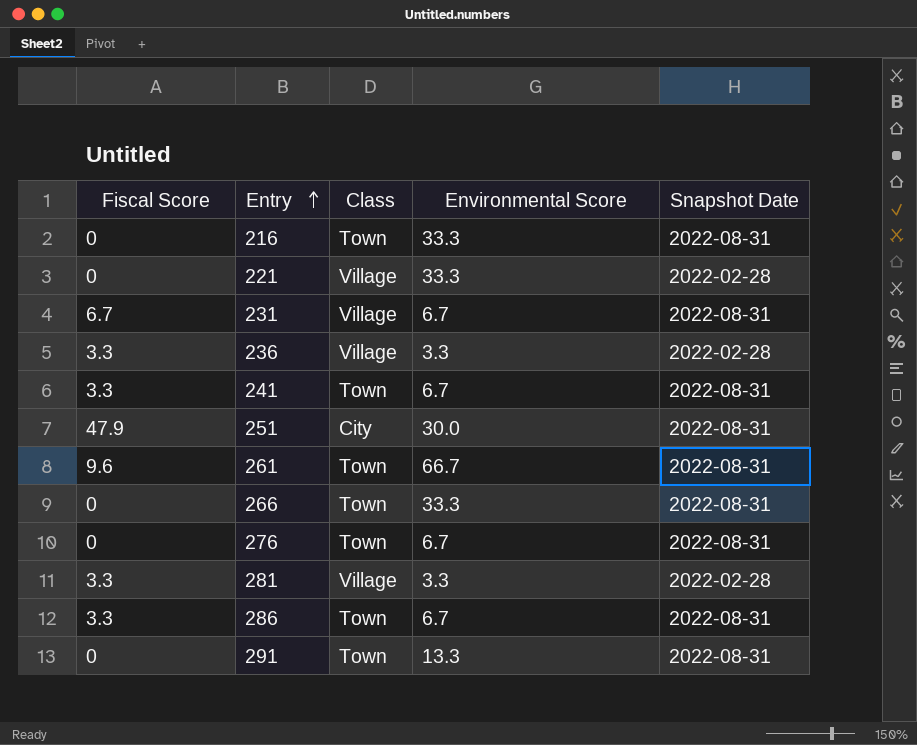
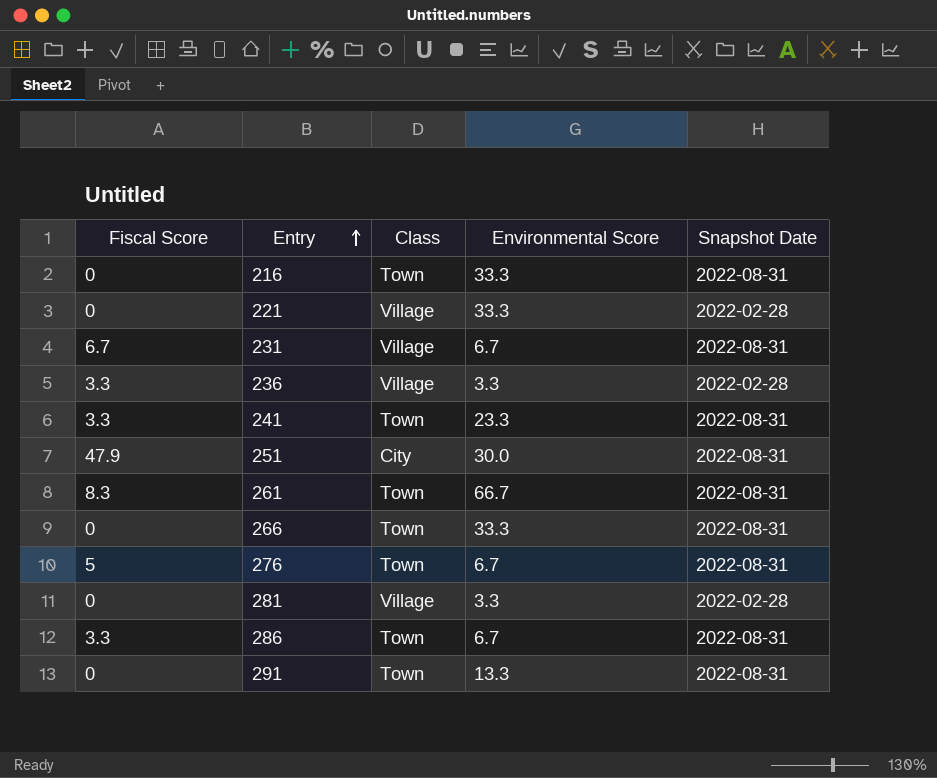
241 | Environmental Score: 6.7 -> 23.3
261 | Fiscal Score: 9.6 -> 8.3
276 | Fiscal Score: 0 -> 5
281 | Fiscal Score: 3.3 -> 0

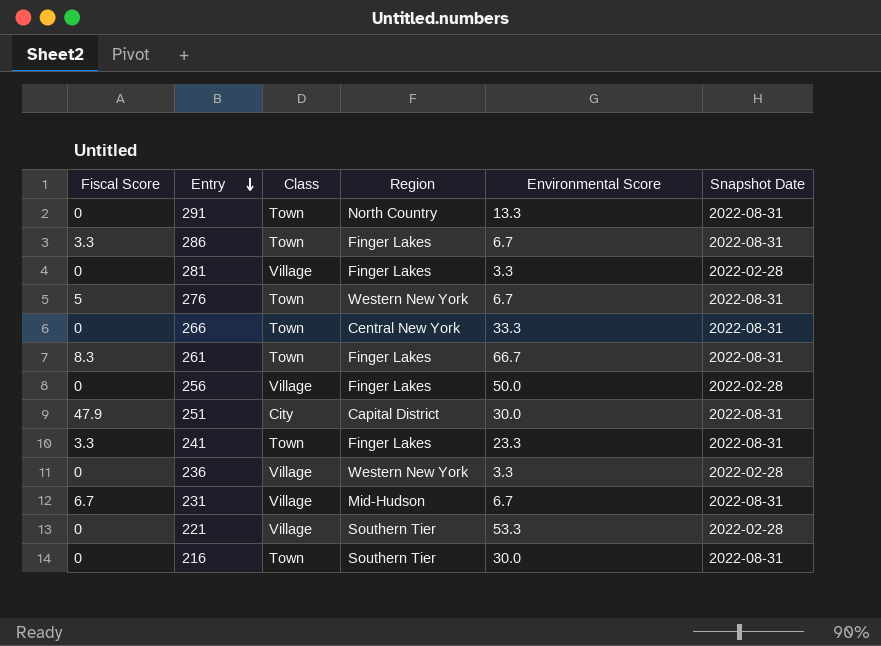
row order: Entry ascending -> Entry descending
column Region | position: none -> 4
row 256: none -> 0 | Village | Finger Lakes | 50.0 | 2022-02-28
236 | Fiscal Score: 3.3 -> 0
221 | Environmental Score: 33.3 -> 53.3
216 | Environmental Score: 33.3 -> 30.0

